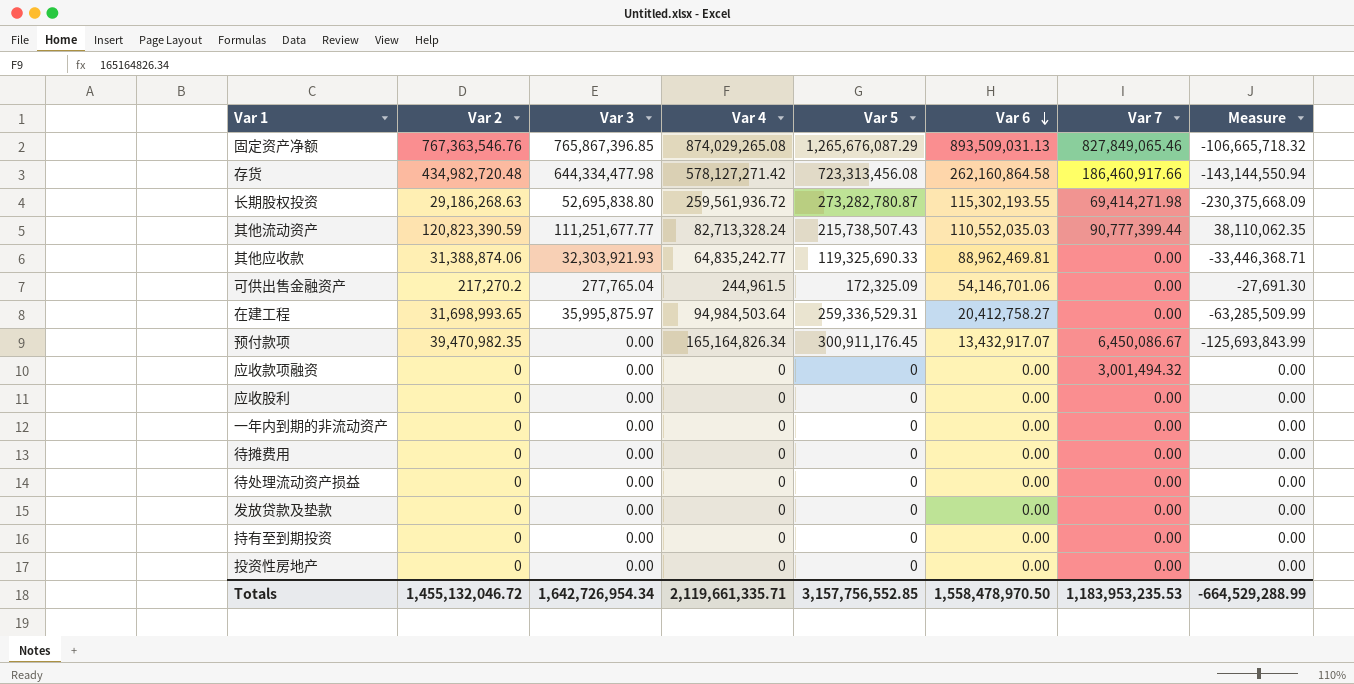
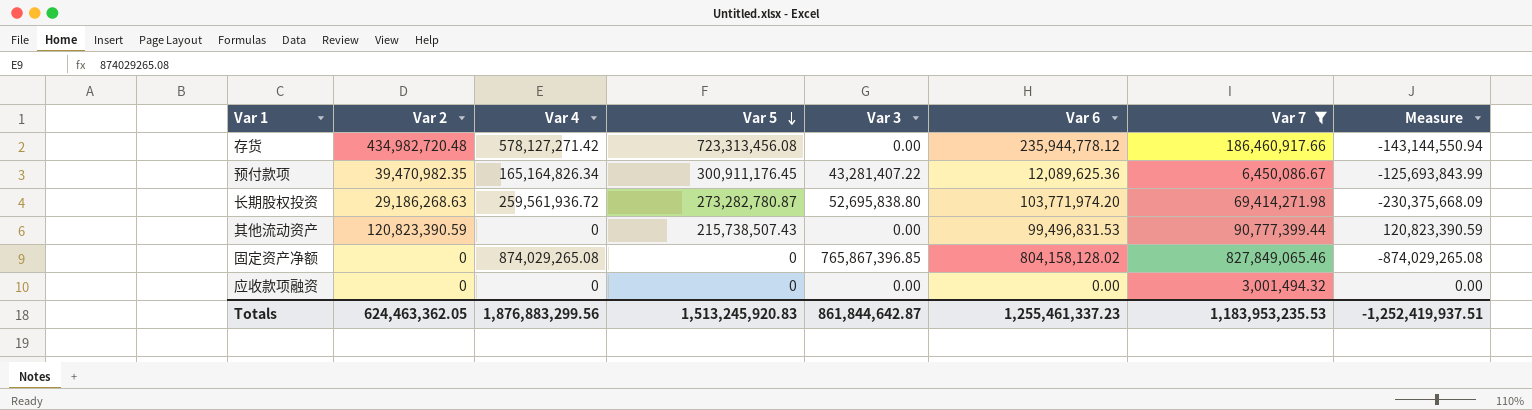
filter: none -> Var 7 != 0.00
row order: Var 6 descending -> Var 5 descending
column Var 3 | position: 3 -> 5
存货 | Var 3: 644,334,477.98 -> 0.00
存货 | Var 6: 262,160,864.58 -> 235,944,778.12
预付款项 | Var 3: 0.00 -> 43,281,407.22
预付款项 | Var 6: 13,432,917.07 -> 12,089,625.36
长期股权投资 | Var 6: 115,302,193.55 -> 103,771,974.20
其他流动资产 | Var 4: 82,713,328.24 -> 0
其他流动资产 | Var 3: 111,251,677.77 -> 0.00
其他流动资产 | Var 6: 110,552,035.03 -> 99,496,831.53
其他流动资产 | Measure: 38,110,062.35 -> 120,823,390.59
固定资产净额 | Var 2: 767,363,546.76 -> 0
固定资产净额 | Var 5: 1,265,676,087.29 -> 0
固定资产净额 | Var 6: 893,509,031.13 -> 804,158,128.02
固定资产净额 | Measure: -106,665,718.32 -> -874,029,265.08
Totals | Var 2: 1,455,132,046.72 -> 624,463,362.05
Totals | Var 4: 2,119,661,335.71 -> 1,876,883,299.56
Totals | Var 5: 3,157,756,552.85 -> 1,513,245,920.83
Totals | Var 3: 1,642,726,954.34 -> 861,844,642.87
Totals | Var 6: 1,558,478,970.50 -> 1,255,461,337.23
Totals | Measure: -664,529,288.99 -> -1,252,419,937.51

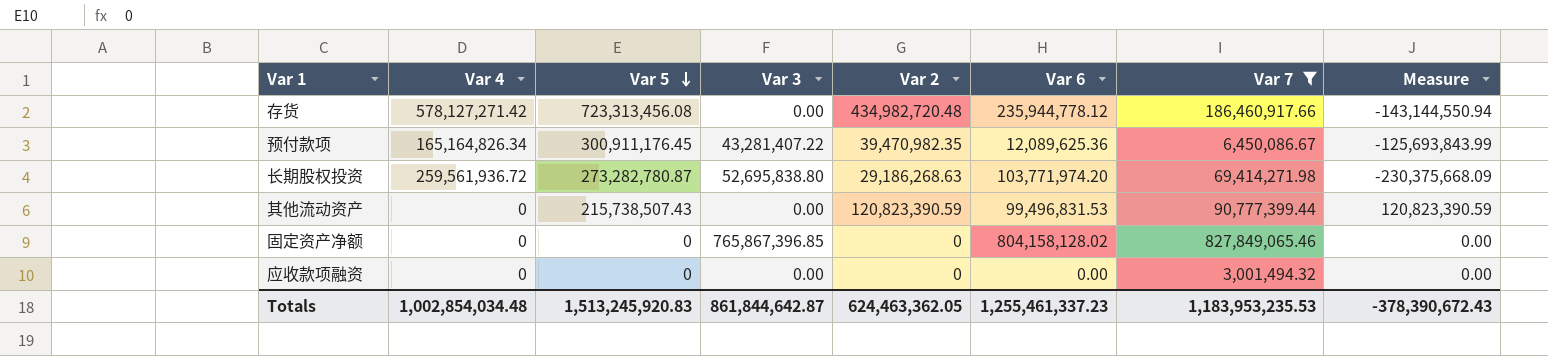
column Var 2 | position: 2 -> 5
固定资产净额 | Var 4: 874,029,265.08 -> 0
固定资产净额 | Measure: -874,029,265.08 -> 0.00
Totals | Var 4: 1,876,883,299.56 -> 1,002,854,034.48
Totals | Measure: -1,252,419,937.51 -> -378,390,672.43

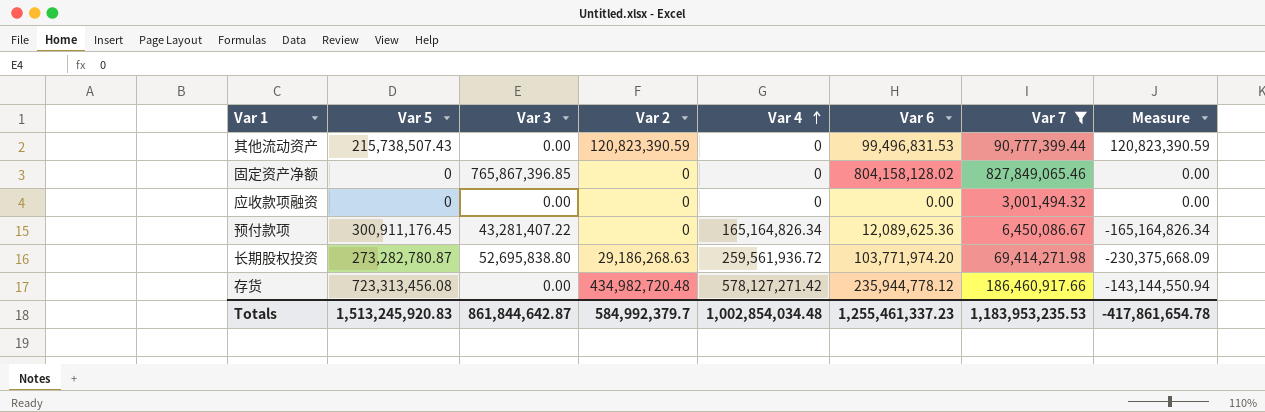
row order: Var 5 descending -> Var 4 ascending
column Var 4 | position: 2 -> 5
预付款项 | Var 2: 39,470,982.35 -> 0
预付款项 | Measure: -125,693,843.99 -> -165,164,826.34
Totals | Var 2: 624,463,362.05 -> 584,992,379.7
Totals | Measure: -378,390,672.43 -> -417,861,654.78

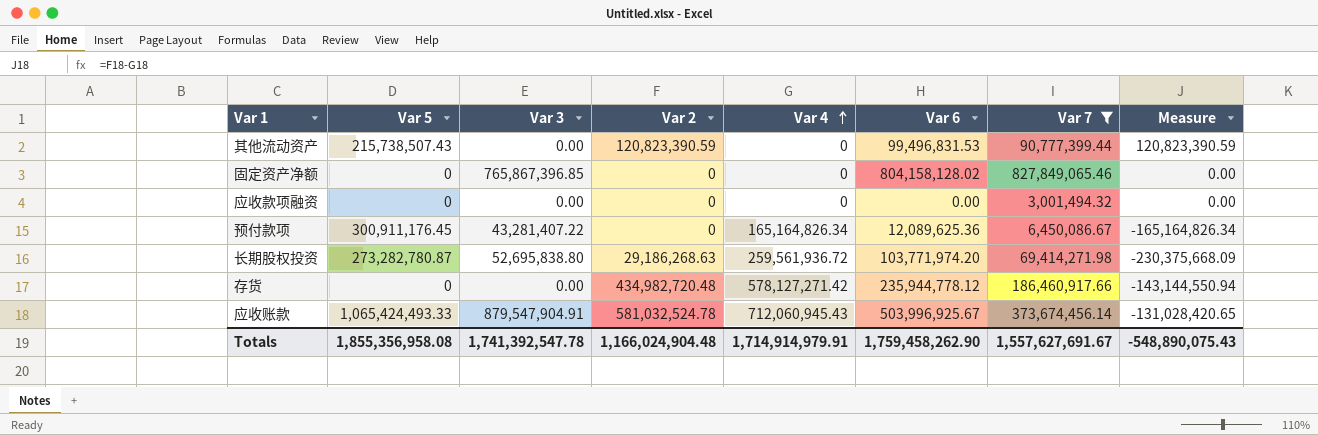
存货 | Var 5: 723,313,456.08 -> 0
row 应收账款: none -> 1,065,424,493.33 | 879,547,904.91 | 581,032,524.78 | 712,060,945.43 | 503,996,925.67 | 373,674,456.14 | -131,028,420.65
Totals | Var 5: 1,513,245,920.83 -> 1,855,356,958.08
Totals | Var 3: 861,844,642.87 -> 1,741,392,547.78
Totals | Var 2: 584,992,379.7 -> 1,166,024,904.48
Totals | Var 4: 1,002,854,034.48 -> 1,714,914,979.91
Totals | Var 6: 1,255,461,337.23 -> 1,759,458,262.90
Totals | Var 7: 1,183,953,235.53 -> 1,557,627,691.67
Totals | Measure: -417,861,654.78 -> -548,890,075.43

